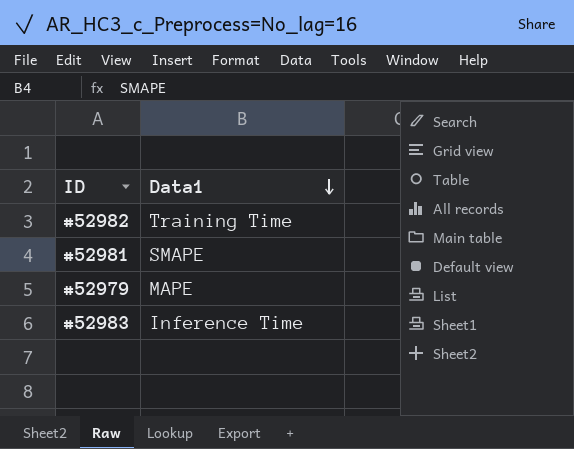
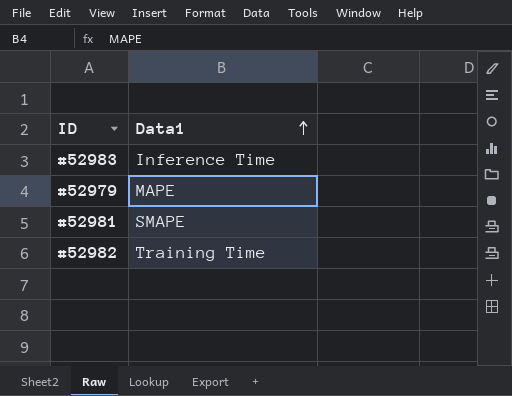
row order: Data1 descending -> Data1 ascending

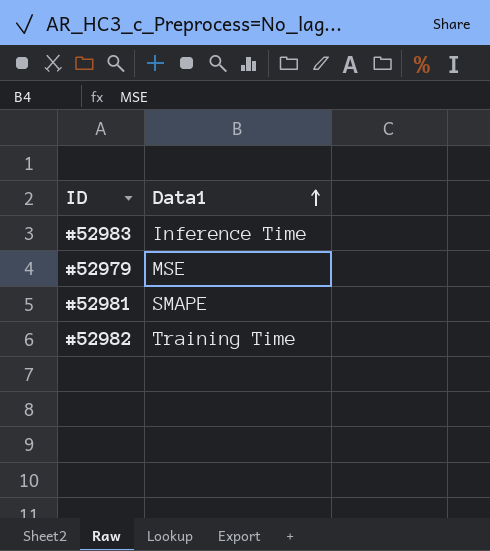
#52979 | Data1: MAPE -> MSE

